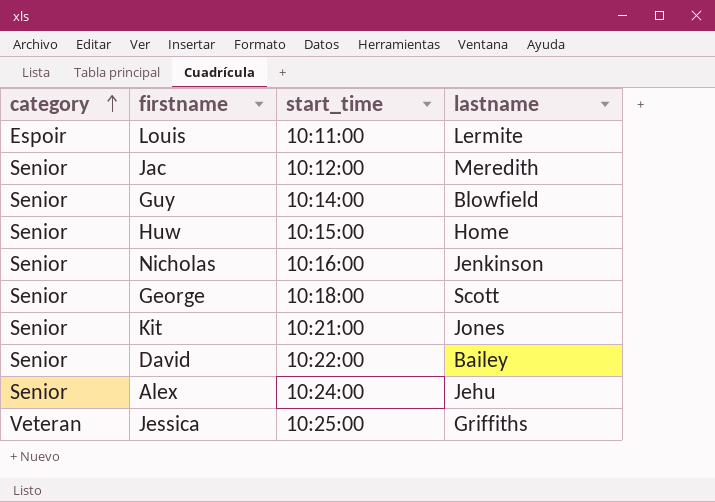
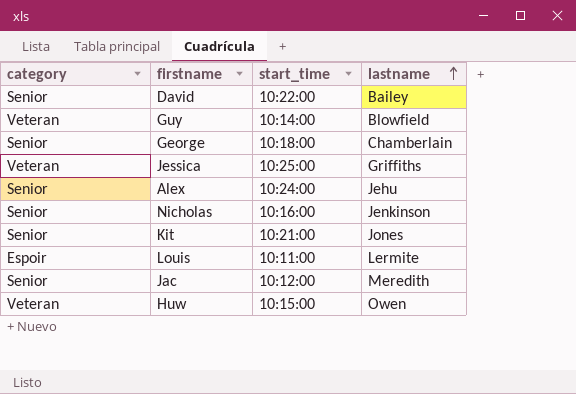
row order: category ascending -> lastname ascending
Guy | category: Senior -> Veteran
George | lastname: Scott -> Chamberlain
Huw | category: Senior -> Veteran
Huw | lastname: Home -> Owen

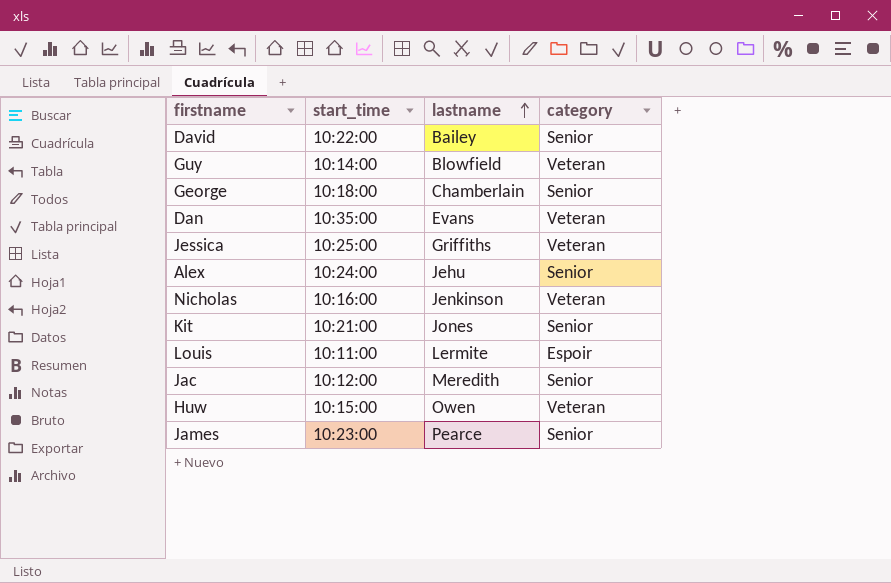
column category | position: 1 -> 4
row Dan: none -> 10:35:00 | Evans | Veteran
Nicholas | category: Senior -> Veteran
row James: none -> 10:23:00 | Pearce | Senior

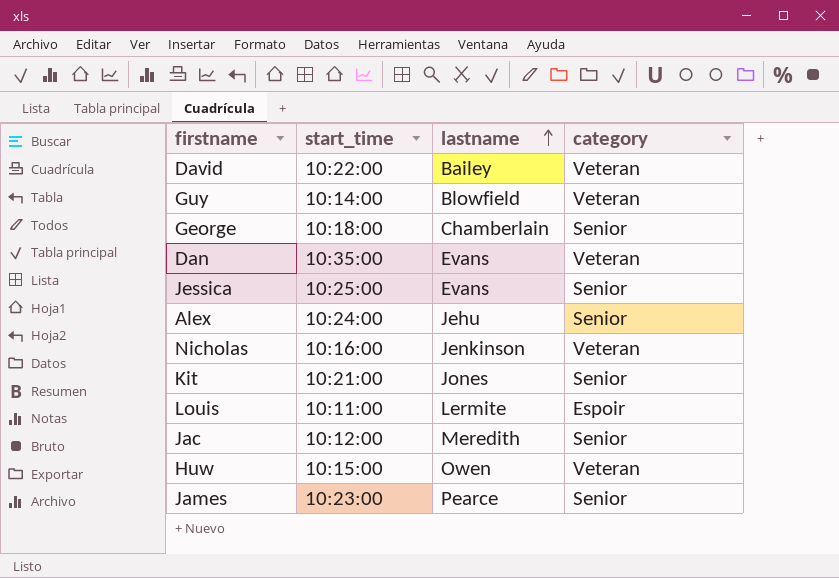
David | category: Senior -> Veteran
Jessica | lastname: Griffiths -> Evans
Jessica | category: Veteran -> Senior

